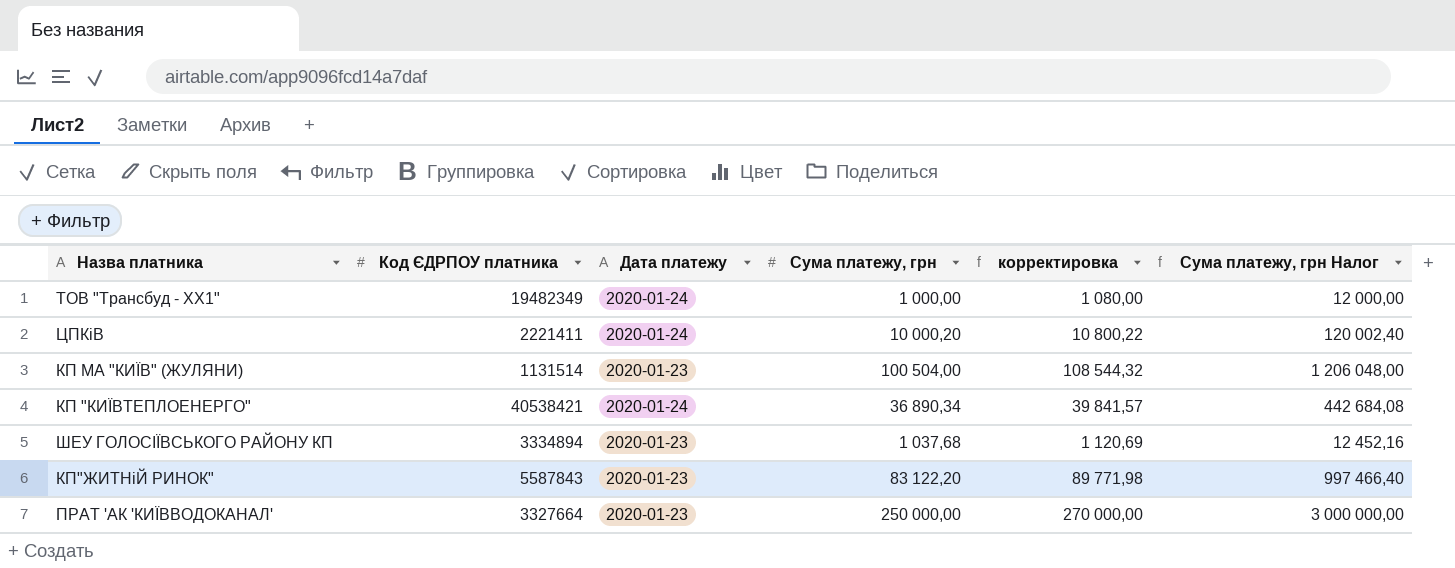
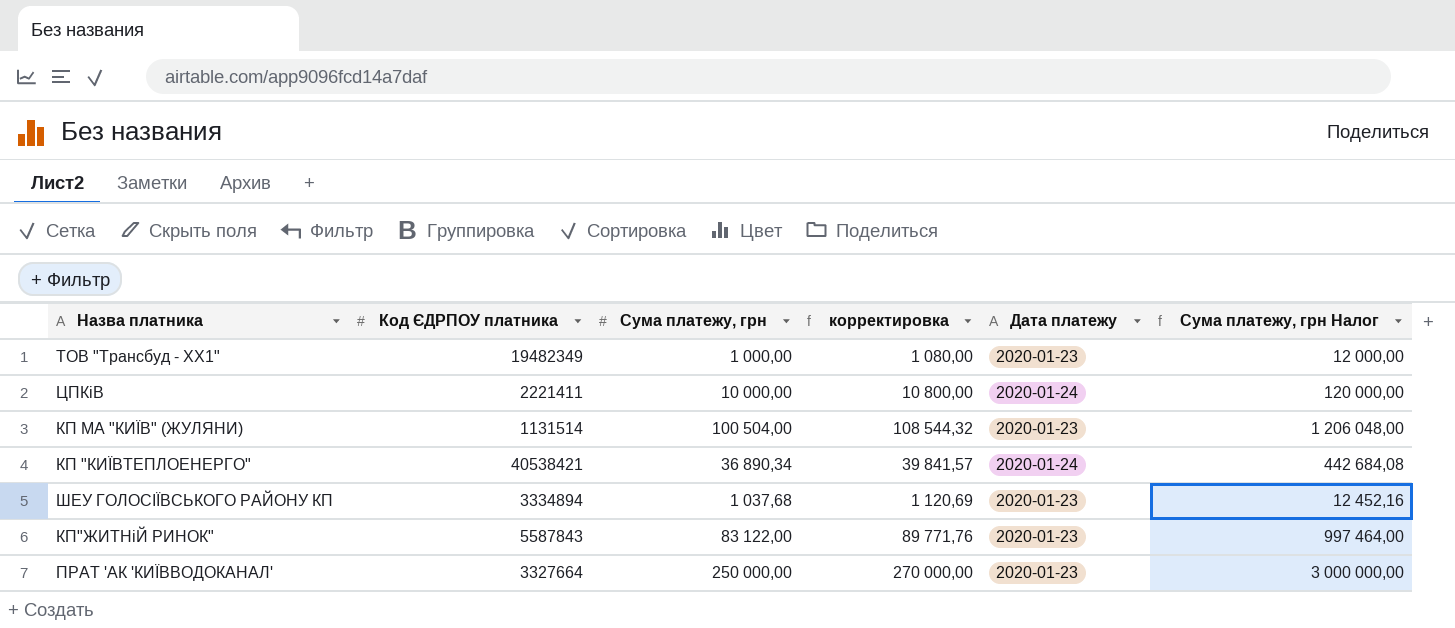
column Дата платежу | position: 3 -> 5
ТОВ "Трансбуд - ХХ1" | Дата платежу: 2020-01-24 -> 2020-01-23
ЦПКіВ | Сума платежу, грн: 10 000,20 -> 10 000,00
ЦПКіВ | корректировка: 10 800,22 -> 10 800,00
ЦПКіВ | Сума платежу, грн Налог: 120 002,40 -> 120 000,00
КП"ЖИТНіЙ РИНОК" | Сума платежу, грн: 83 122,20 -> 83 122,00
КП"ЖИТНіЙ РИНОК" | корректировка: 89 771,98 -> 89 771,76
КП"ЖИТНіЙ РИНОК" | Сума платежу, грн Налог: 997 466,40 -> 997 464,00

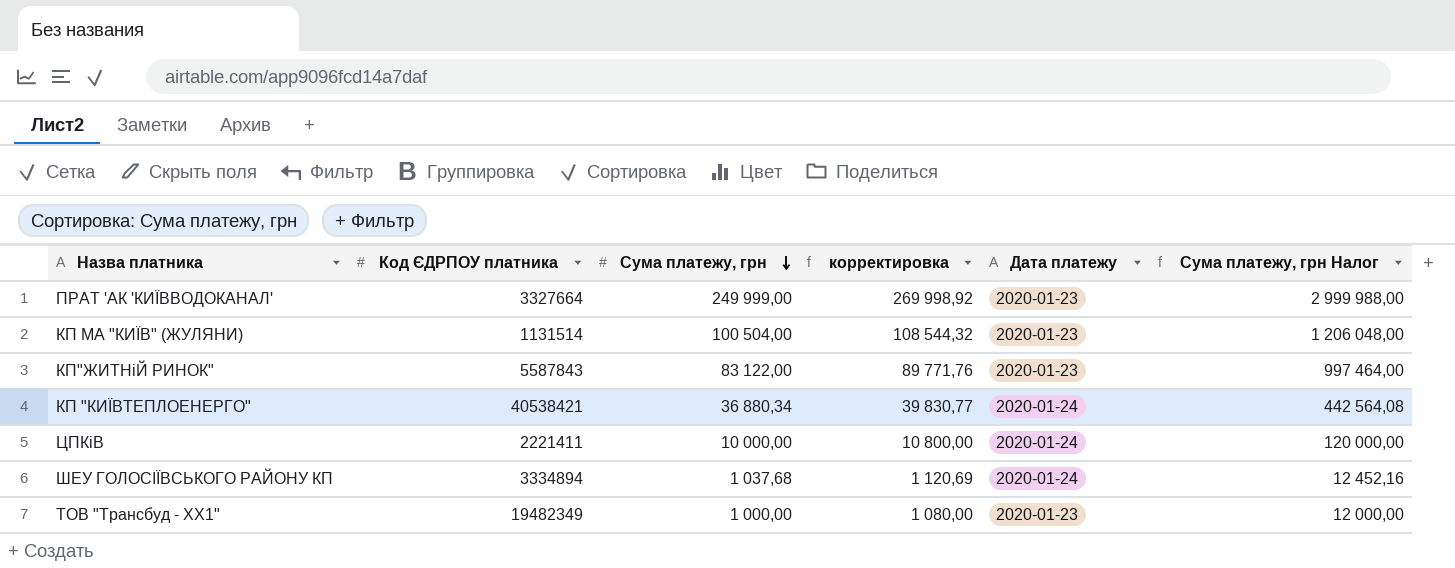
row order: none -> Сума платежу, грн descending
ПРАТ 'АК 'КИЇВВОДОКАНАЛ' | Сума платежу, грн: 250 000,00 -> 249 999,00
ПРАТ 'АК 'КИЇВВОДОКАНАЛ' | корректировка: 270 000,00 -> 269 998,92
ПРАТ 'АК 'КИЇВВОДОКАНАЛ' | Сума платежу, грн Налог: 3 000 000,00 -> 2 999 988,00
КП "КИЇВТЕПЛОЕНЕРГО" | Сума платежу, грн: 36 890,34 -> 36 880,34
КП "КИЇВТЕПЛОЕНЕРГО" | корректировка: 39 841,57 -> 39 830,77
КП "КИЇВТЕПЛОЕНЕРГО" | Сума платежу, грн Налог: 442 684,08 -> 442 564,08
ШЕУ ГОЛОСІЇВСЬКОГО РАЙОНУ КП | Дата платежу: 2020-01-23 -> 2020-01-24

